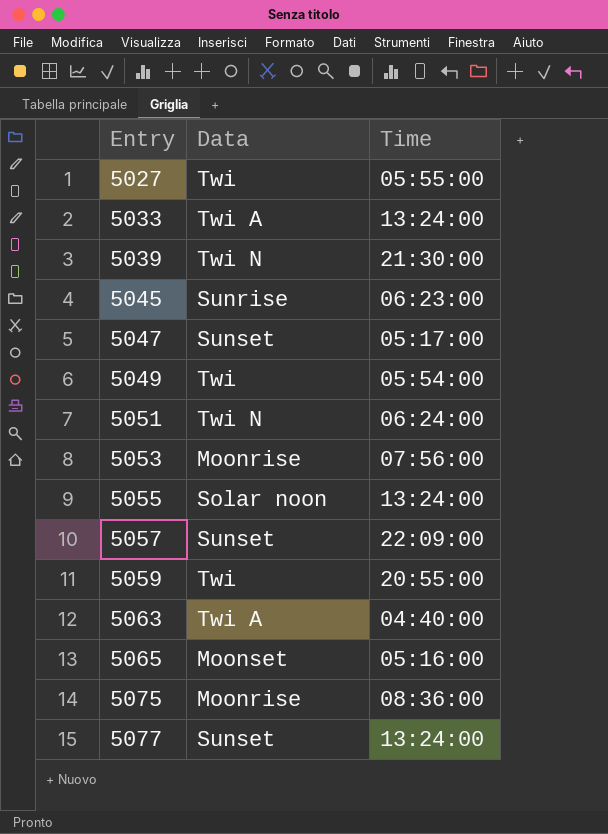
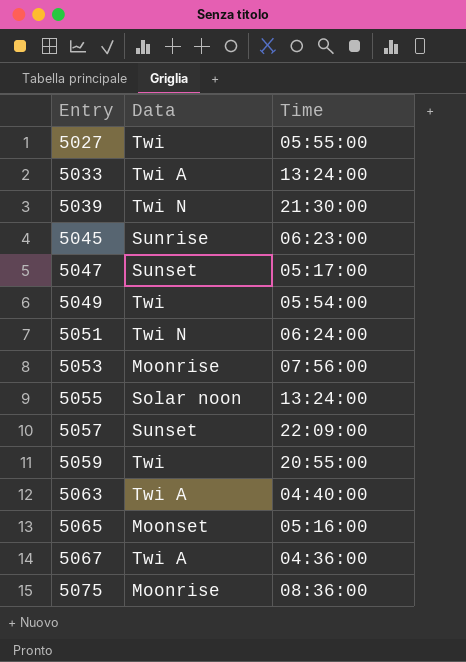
row 5077: Sunset | 13:24:00 -> none
row 5067: none -> Twi A | 04:36:00

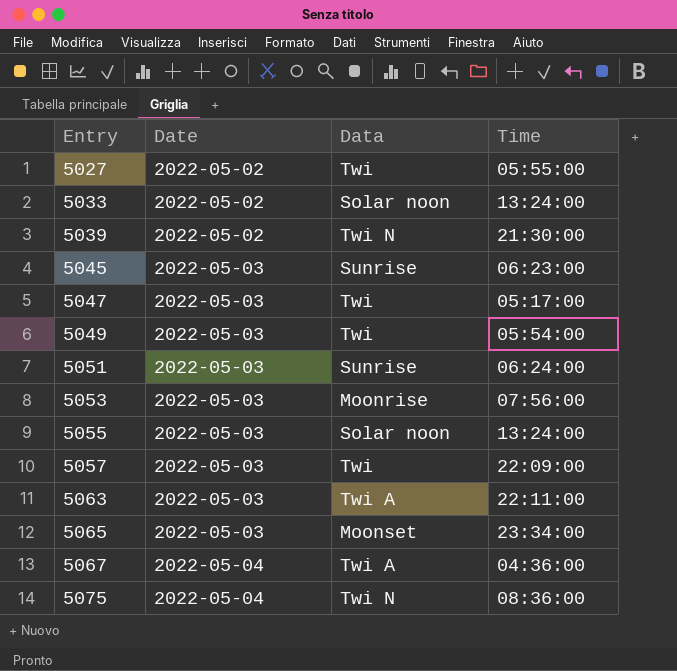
column Date | position: none -> 2
row 5059: Twi | 20:55:00 -> none
5033 | Data: Twi A -> Solar noon
5047 | Data: Sunset -> Twi
5051 | Data: Twi N -> Sunrise
5057 | Data: Sunset -> Twi
5063 | Time: 04:40:00 -> 22:11:00
5065 | Time: 05:16:00 -> 23:34:00
5075 | Data: Moonrise -> Twi N

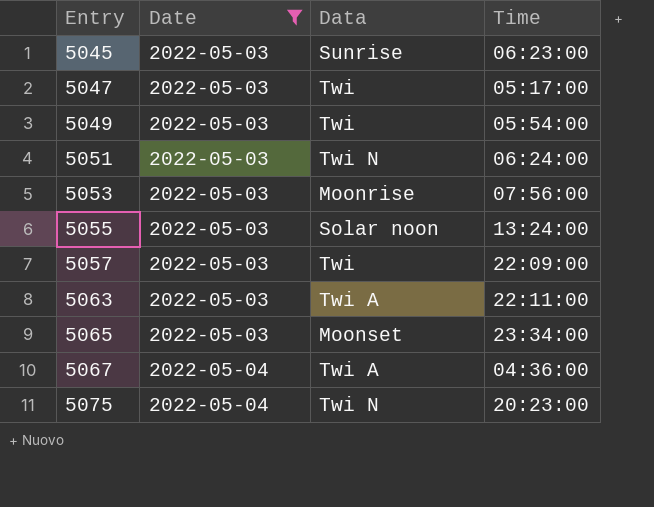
filter: none -> Date != 2022-05-02
5051 | Data: Sunrise -> Twi N
5075 | Time: 08:36:00 -> 20:23:00

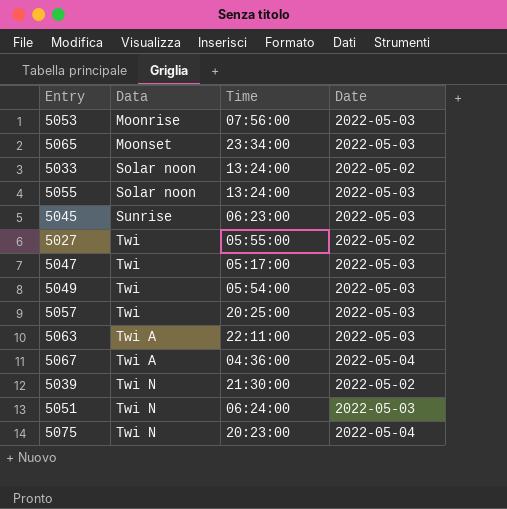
filter: Date != 2022-05-02 -> none
row order: Entry ascending -> Data ascending
column Date | position: 2 -> 4
5057 | Time: 22:09:00 -> 20:25:00

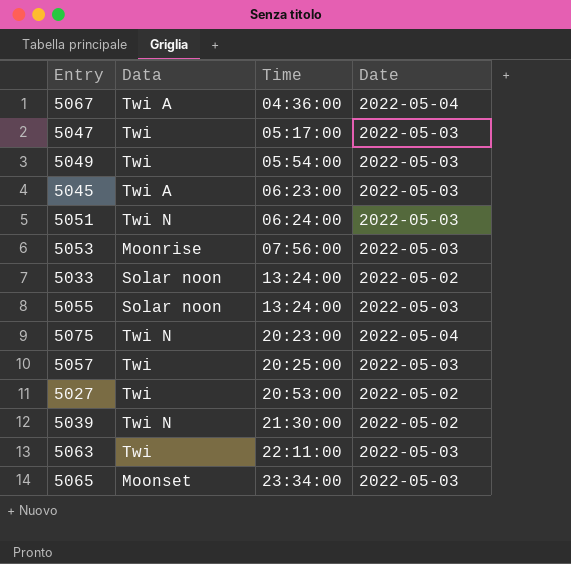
row order: Data ascending -> Time ascending
5045 | Data: Sunrise -> Twi A
5027 | Time: 05:55:00 -> 20:53:00
5063 | Data: Twi A -> Twi

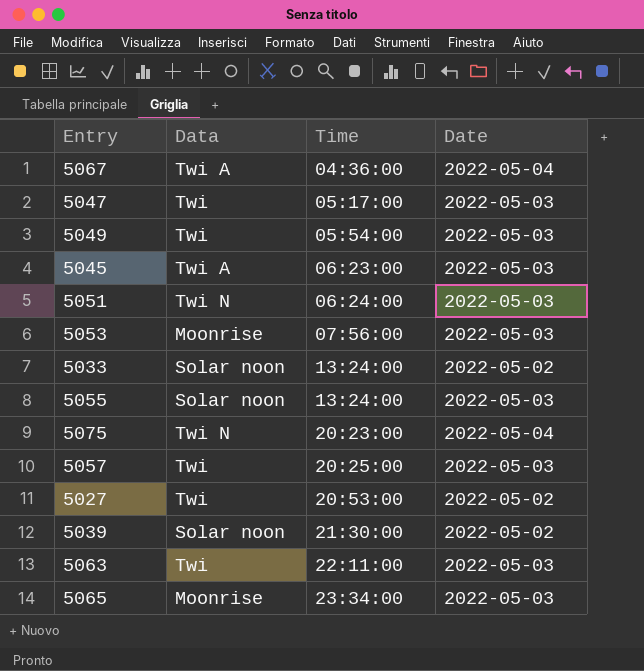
5039 | Data: Twi N -> Solar noon
5065 | Data: Moonset -> Moonrise

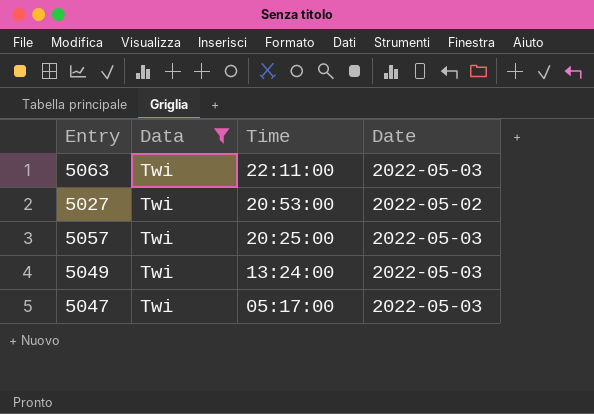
filter: none -> Data = Twi
row order: Time ascending -> Time descending
5049 | Time: 05:54:00 -> 13:24:00

